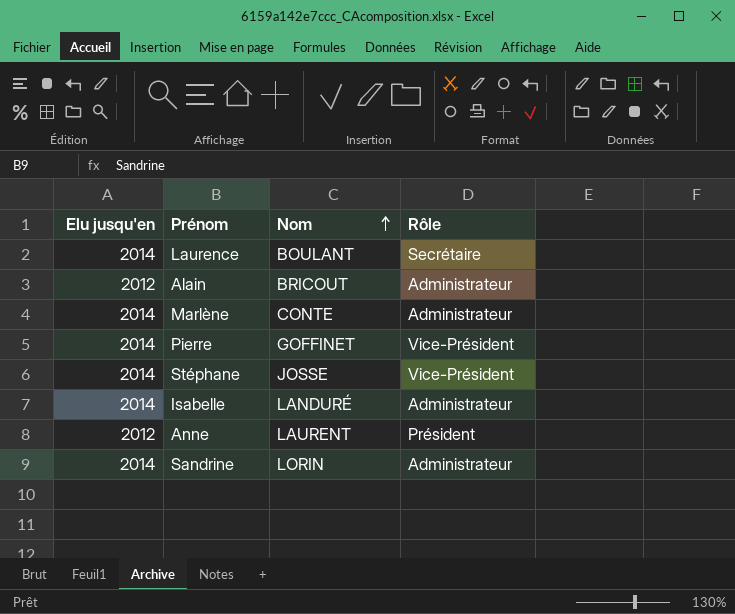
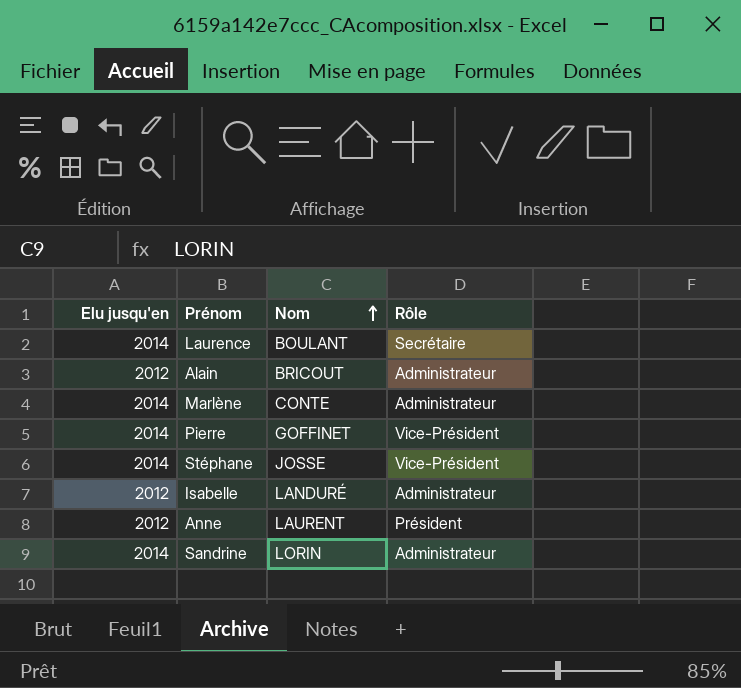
Isabelle | Elu jusqu'en: 2014 -> 2012

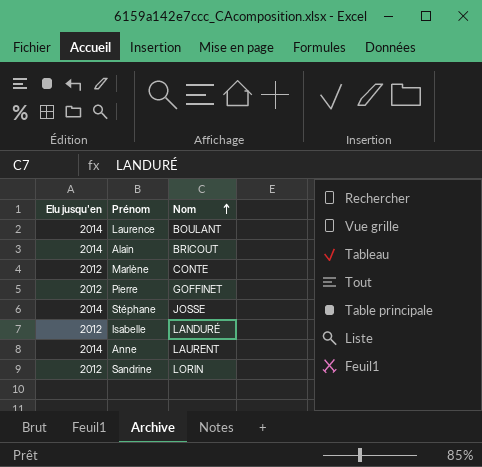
column Rôle | position: 4 -> none
Alain | Elu jusqu'en: 2012 -> 2014
Marlène | Elu jusqu'en: 2014 -> 2012
Pierre | Elu jusqu'en: 2014 -> 2012
Anne | Elu jusqu'en: 2012 -> 2014
Sandrine | Elu jusqu'en: 2014 -> 2012

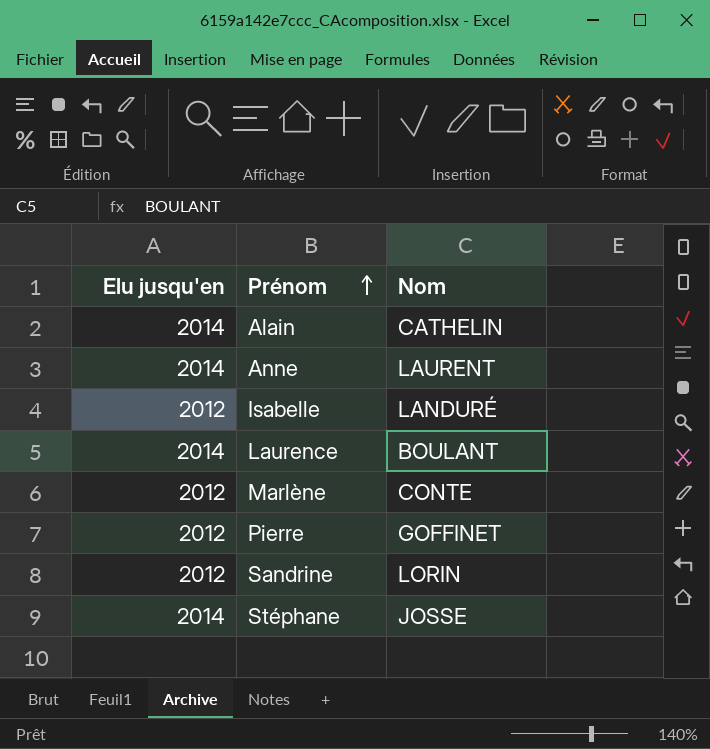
row order: Nom ascending -> Prénom ascending
Alain | Nom: BRICOUT -> CATHELIN

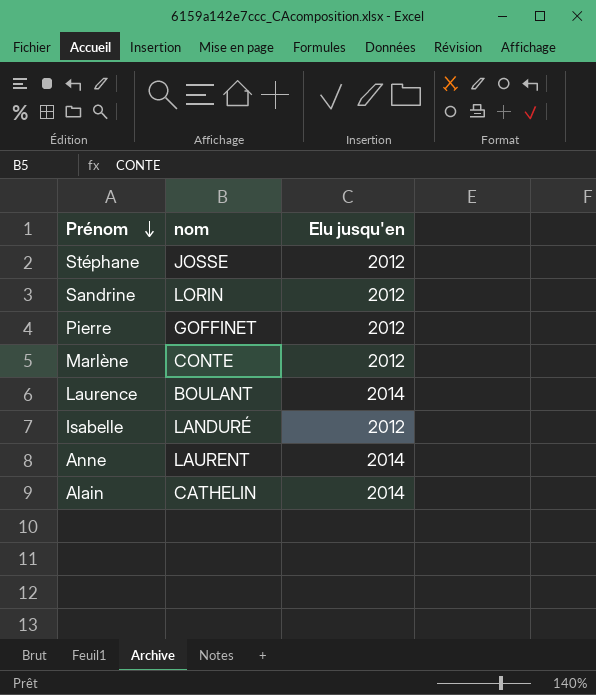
row order: Prénom ascending -> Prénom descending
column name: Nom -> nom
column Elu jusqu'en | position: 1 -> 3
Stéphane | Elu jusqu'en: 2014 -> 2012

